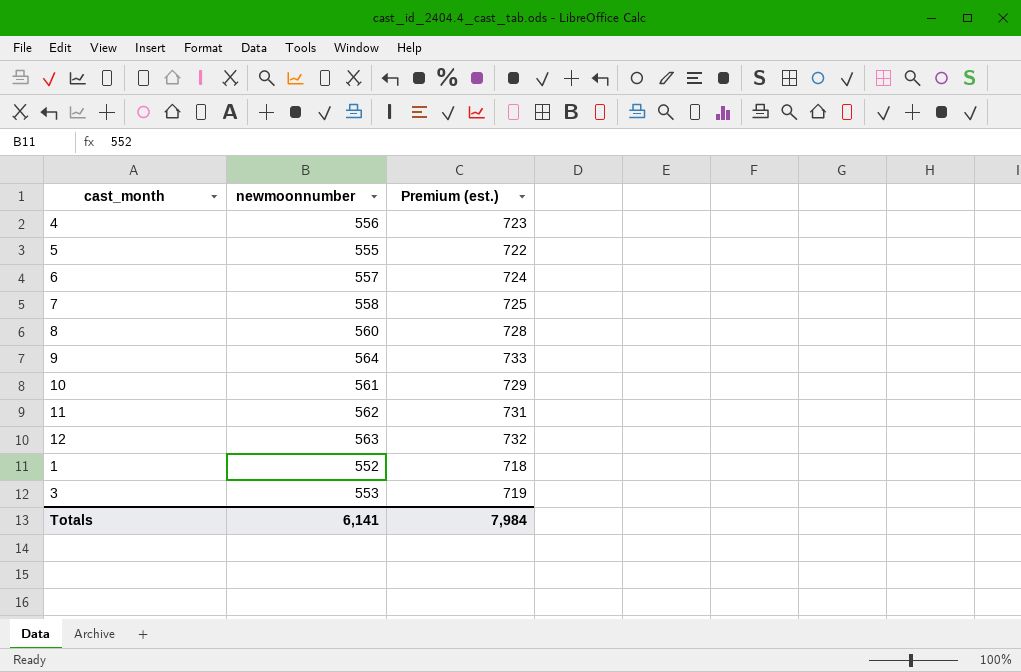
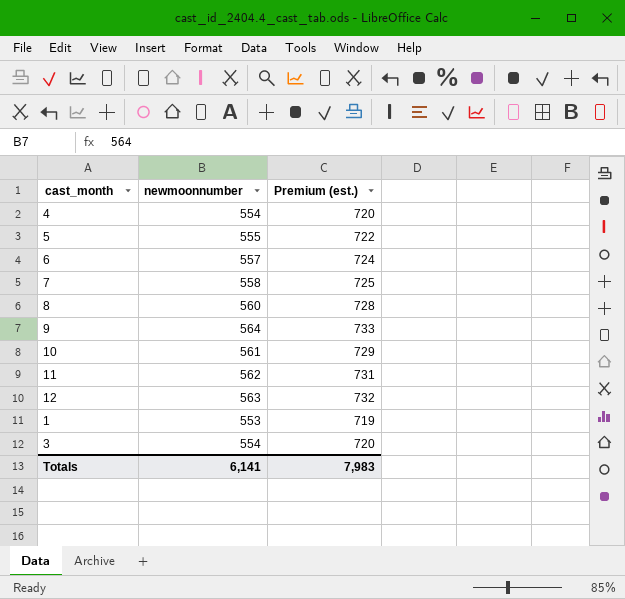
4 | newmoonnumber: 556 -> 554
4 | Premium (est.): 723 -> 720
1 | newmoonnumber: 552 -> 553
1 | Premium (est.): 718 -> 719
3 | newmoonnumber: 553 -> 554
3 | Premium (est.): 719 -> 720
Totals | Premium (est.): 7,984 -> 7,983

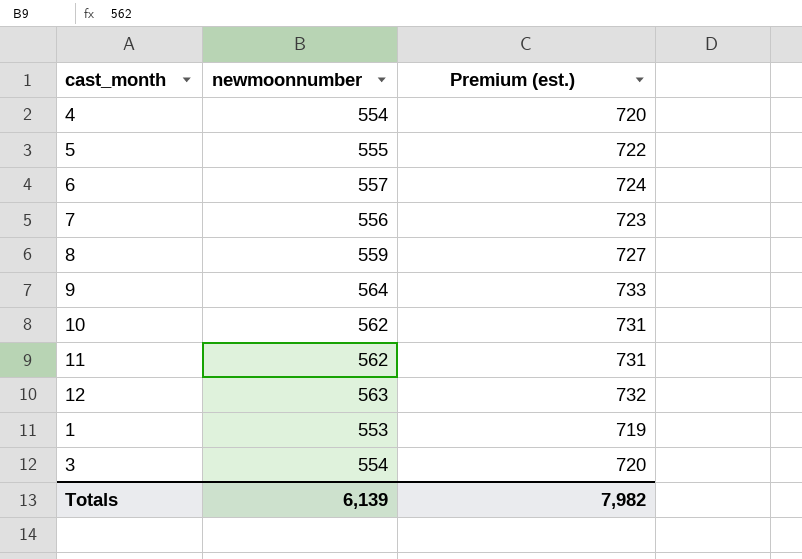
7 | newmoonnumber: 558 -> 556
7 | Premium (est.): 725 -> 723
8 | newmoonnumber: 560 -> 559
8 | Premium (est.): 728 -> 727
10 | newmoonnumber: 561 -> 562
10 | Premium (est.): 729 -> 731
Totals | newmoonnumber: 6,141 -> 6,139
Totals | Premium (est.): 7,983 -> 7,982

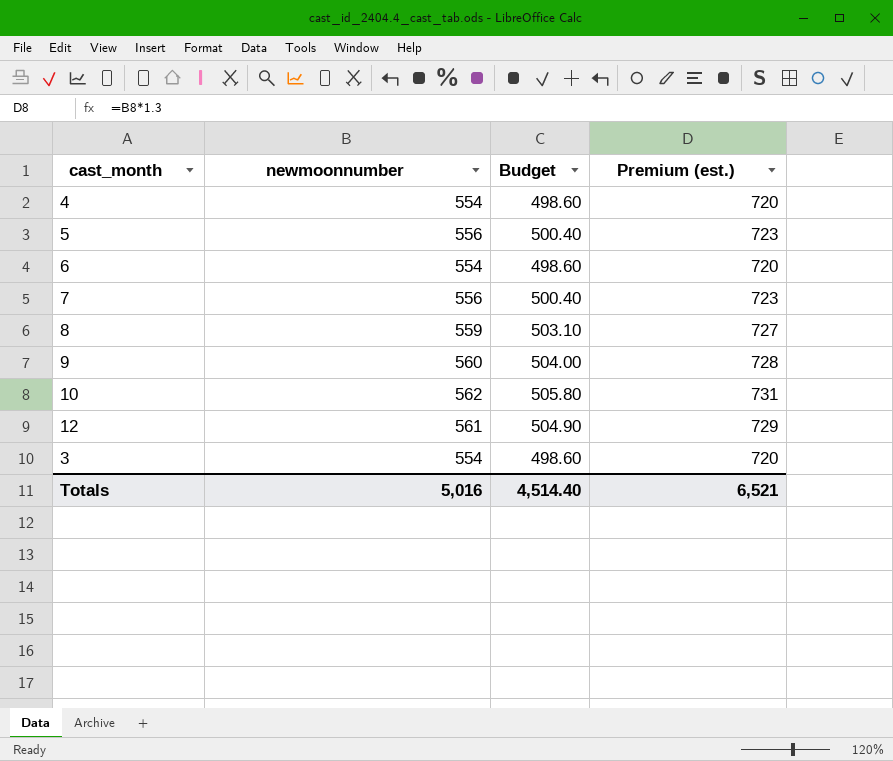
column Budget | formula: none -> [newmoonnumber] * 0.9
row 11: 562 | 731 -> none
row 1: 553 | 719 -> none
5 | newmoonnumber: 555 -> 556
5 | Premium (est.): 722 -> 723
6 | newmoonnumber: 557 -> 554
6 | Premium (est.): 724 -> 720
9 | newmoonnumber: 564 -> 560
9 | Premium (est.): 733 -> 728
12 | newmoonnumber: 563 -> 561
12 | Premium (est.): 732 -> 729
Totals | newmoonnumber: 6,139 -> 5,016
Totals | Premium (est.): 7,982 -> 6,521

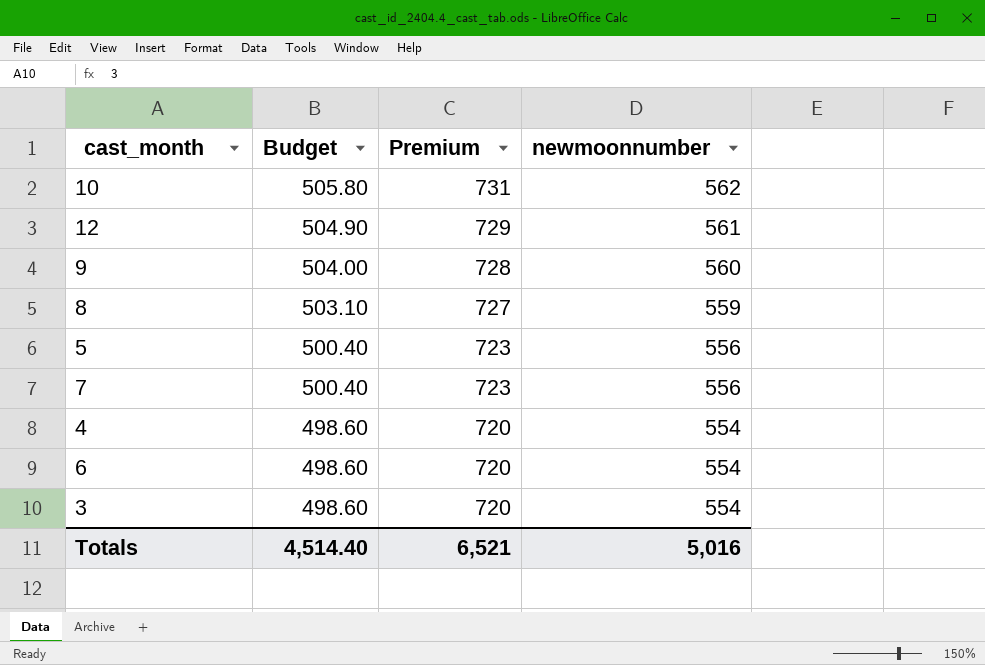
row order: none -> Budget descending
column name: Premium (est.) -> Premium
column newmoonnumber | position: 2 -> 4

